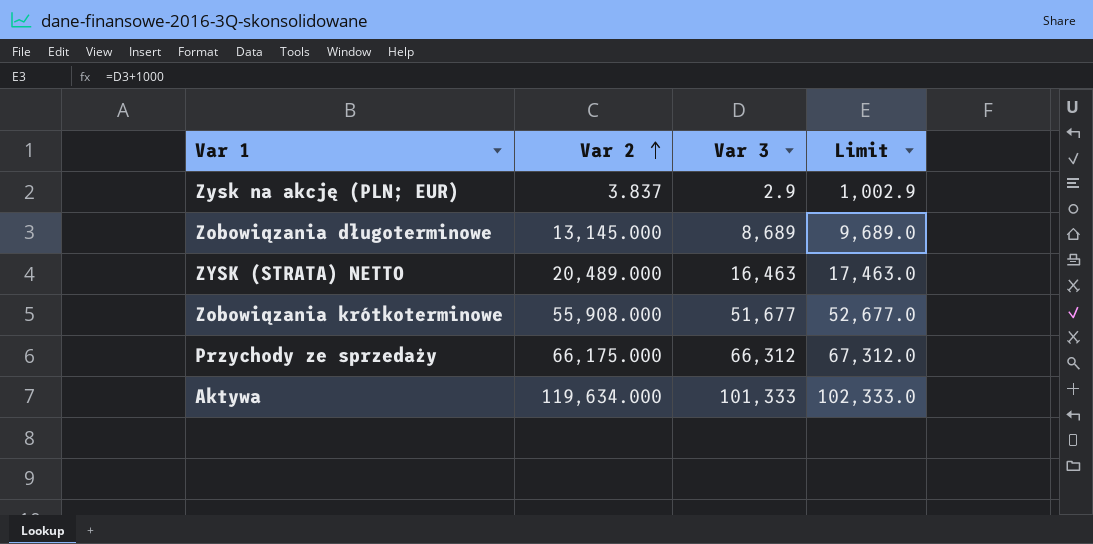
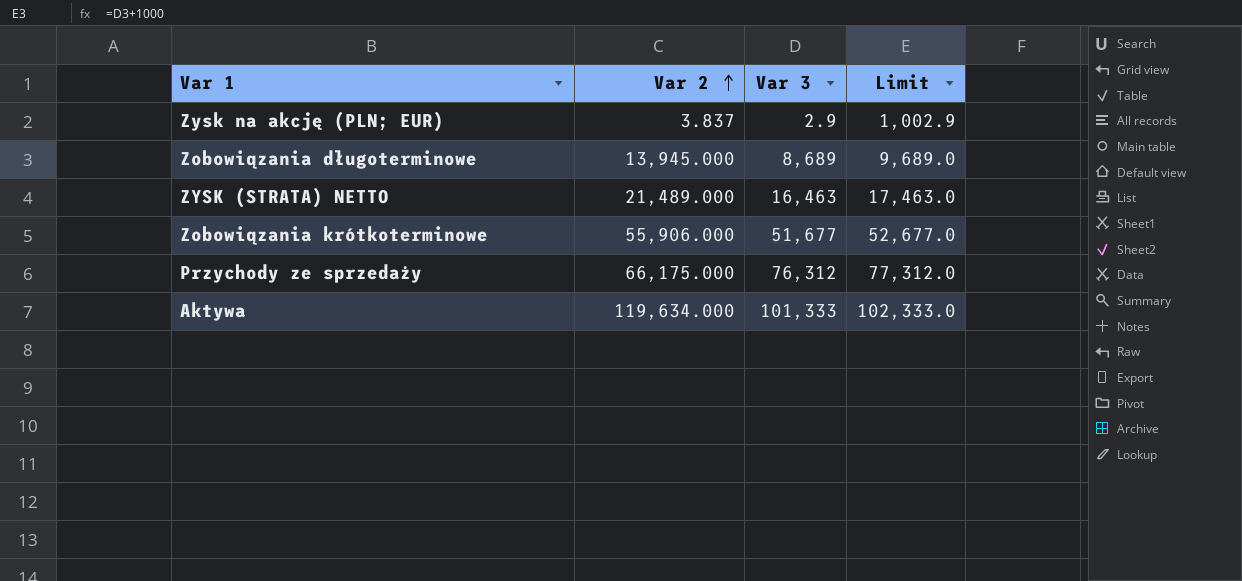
Zobowiązania długoterminowe | Var 2: 13,145.000 -> 13,945.000
ZYSK (STRATA) NETTO | Var 2: 20,489.000 -> 21,489.000
Zobowiązania krótkoterminowe | Var 2: 55,908.000 -> 55,906.000
Przychody ze sprzedaży | Var 3: 66,312 -> 76,312
Przychody ze sprzedaży | Limit: 67,312.0 -> 77,312.0

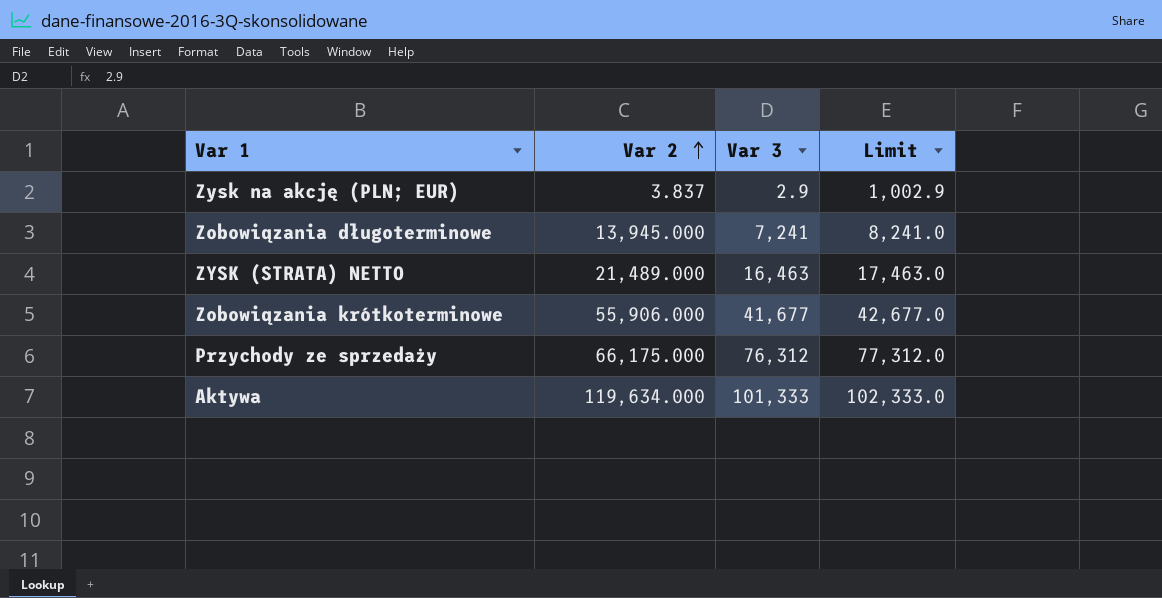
Zobowiązania długoterminowe | Var 3: 8,689 -> 7,241
Zobowiązania długoterminowe | Limit: 9,689.0 -> 8,241.0
Zobowiązania krótkoterminowe | Var 3: 51,677 -> 41,677
Zobowiązania krótkoterminowe | Limit: 52,677.0 -> 42,677.0

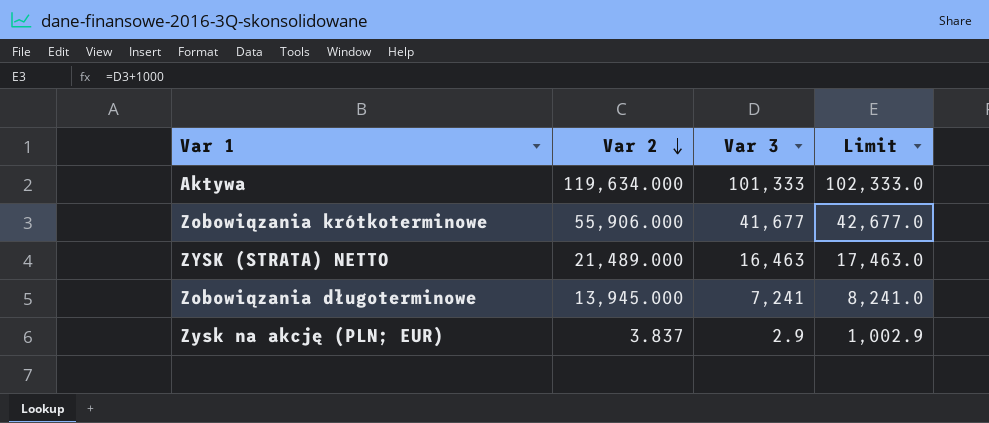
row order: Var 2 ascending -> Var 2 descending
row Przychody ze sprzedaży: 66,175.000 | 76,312 | 77,312.0 -> none

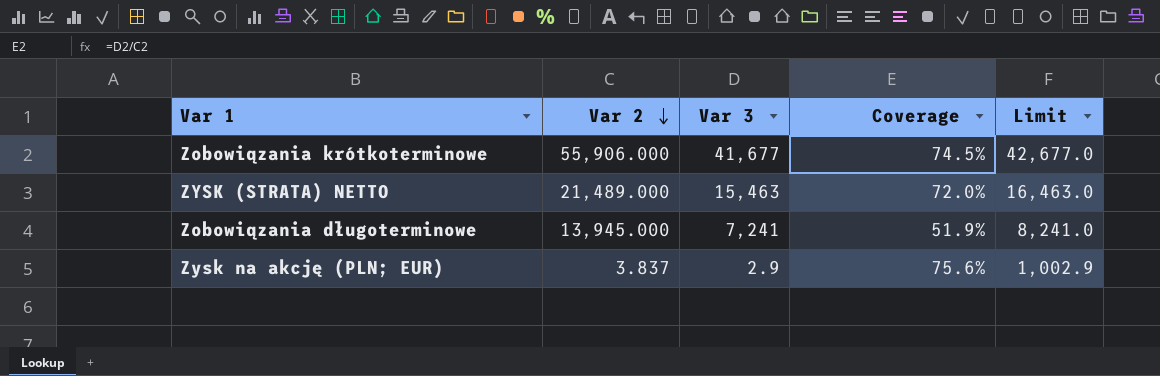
column Coverage | formula: none -> [Var 3] / [Var 2]
row Aktywa: 119,634.000 | 101,333 | 102,333.0 -> none
ZYSK (STRATA) NETTO | Var 3: 16,463 -> 15,463
ZYSK (STRATA) NETTO | Limit: 17,463.0 -> 16,463.0

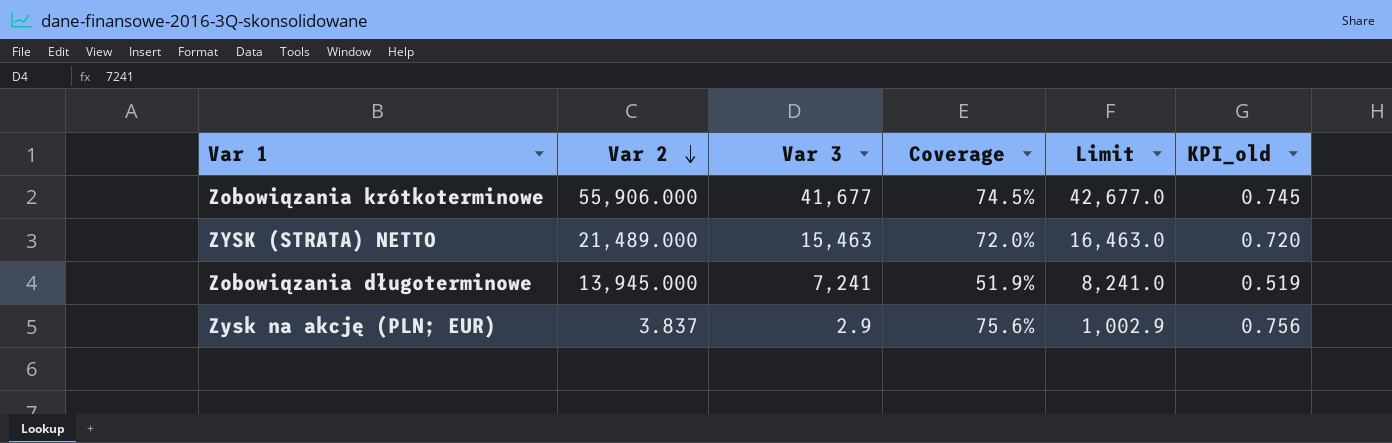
column KPI_old | formula: none -> [Var 3] / [Var 2]

